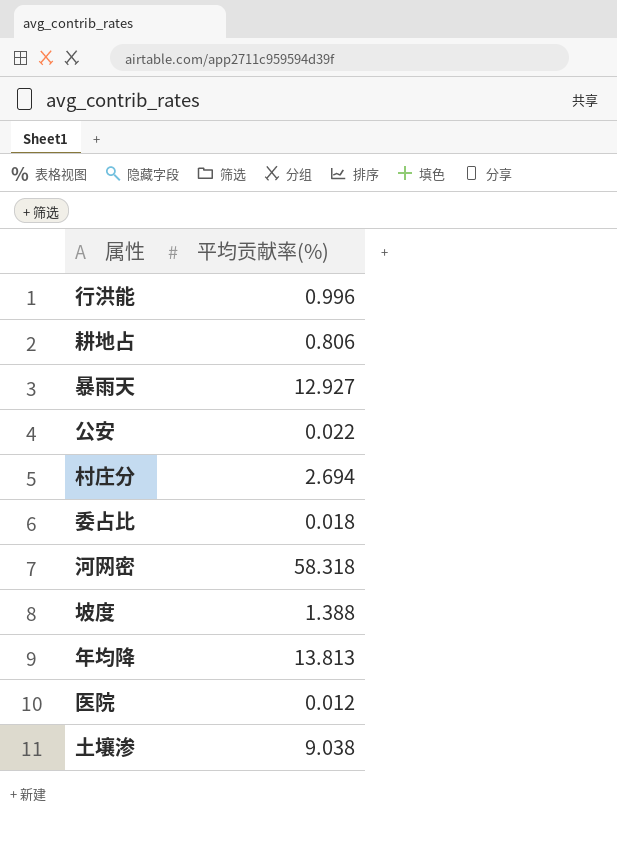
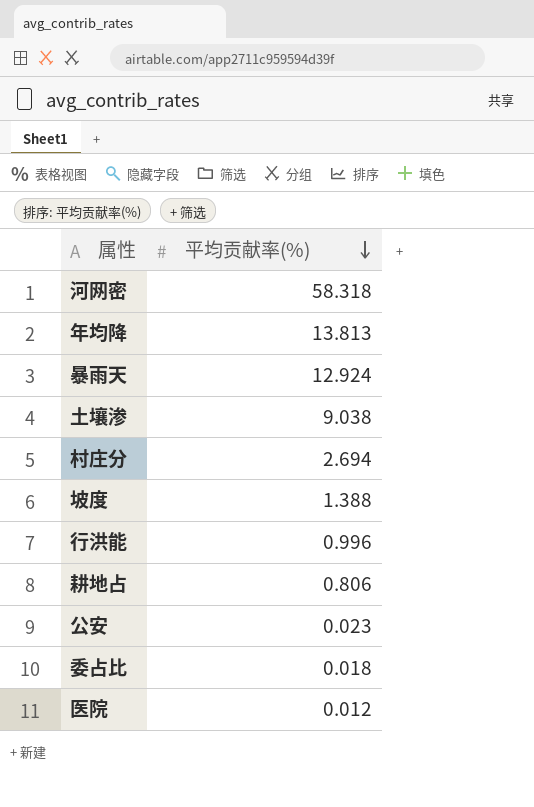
row order: none -> 平均贡献率(%) descending
暴雨天 | 平均贡献率(%): 12.927 -> 12.924
公安 | 平均贡献率(%): 0.022 -> 0.023

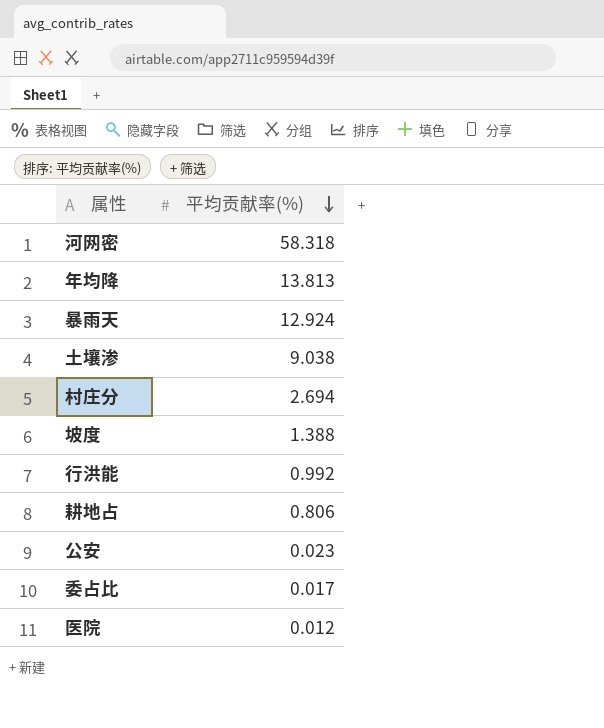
行洪能 | 平均贡献率(%): 0.996 -> 0.992
委占比 | 平均贡献率(%): 0.018 -> 0.017

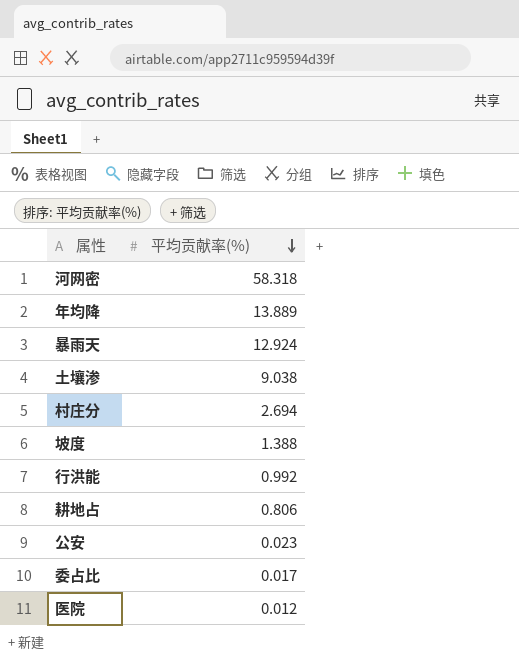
年均降 | 平均贡献率(%): 13.813 -> 13.889

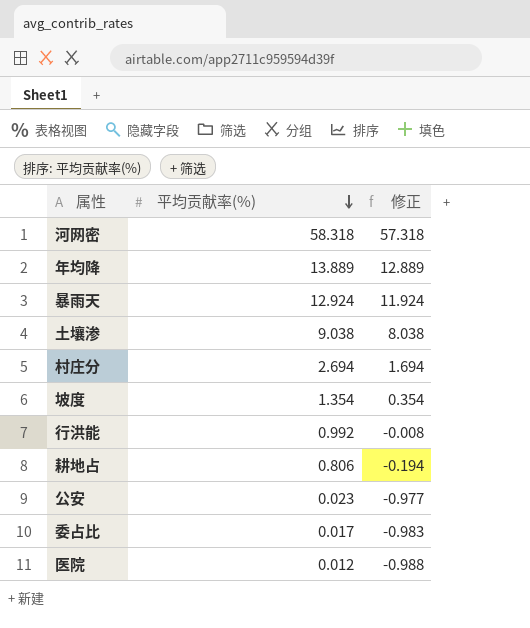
column 修正 | formula: none -> [平均贡献率(%)] - 1
坡度 | 平均贡献率(%): 1.388 -> 1.354

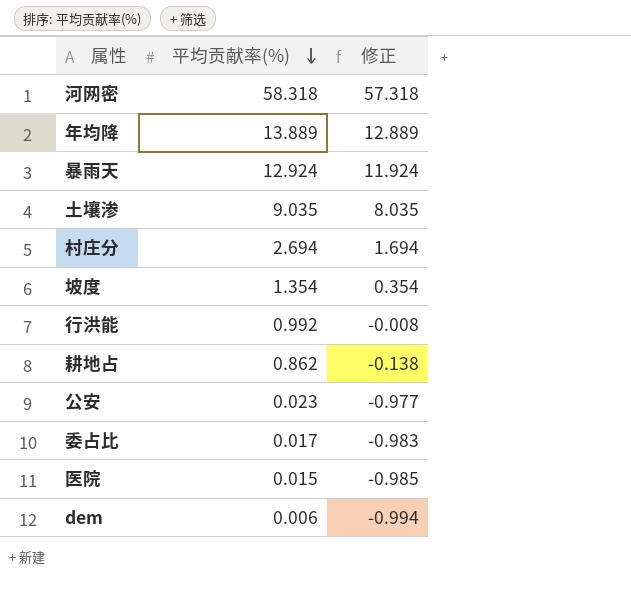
土壤渗 | 平均贡献率(%): 9.038 -> 9.035
土壤渗 | 修正: 8.038 -> 8.035
耕地占 | 平均贡献率(%): 0.806 -> 0.862
耕地占 | 修正: -0.194 -> -0.138
医院 | 平均贡献率(%): 0.012 -> 0.015
医院 | 修正: -0.988 -> -0.985
row dem: none -> 0.006 | -0.994

